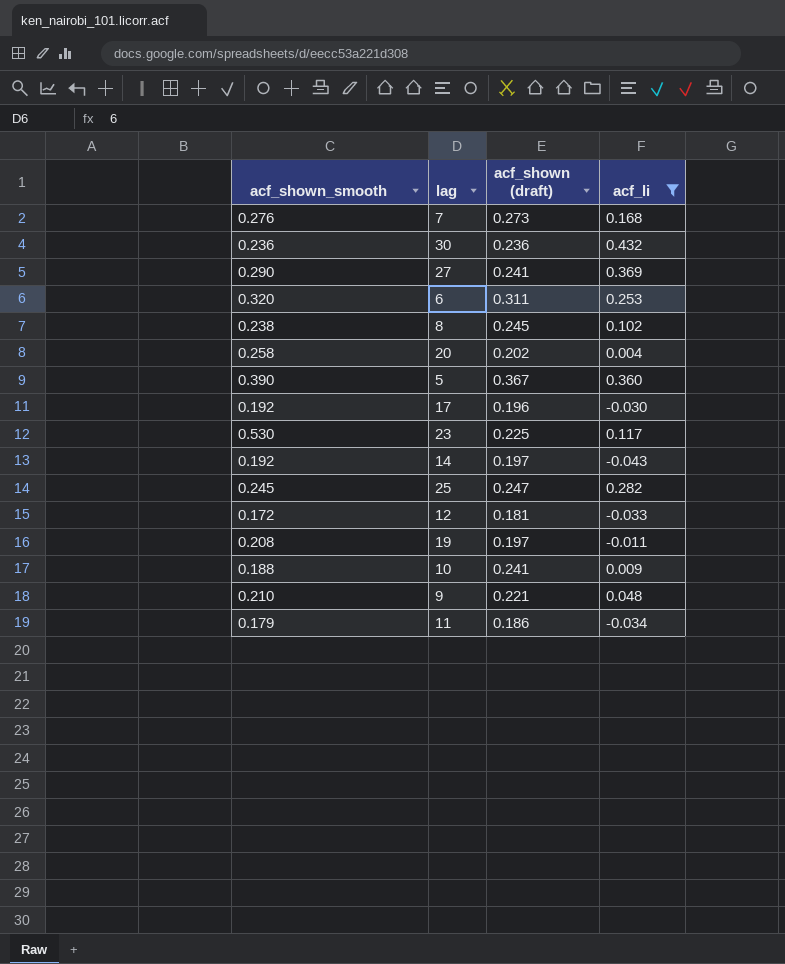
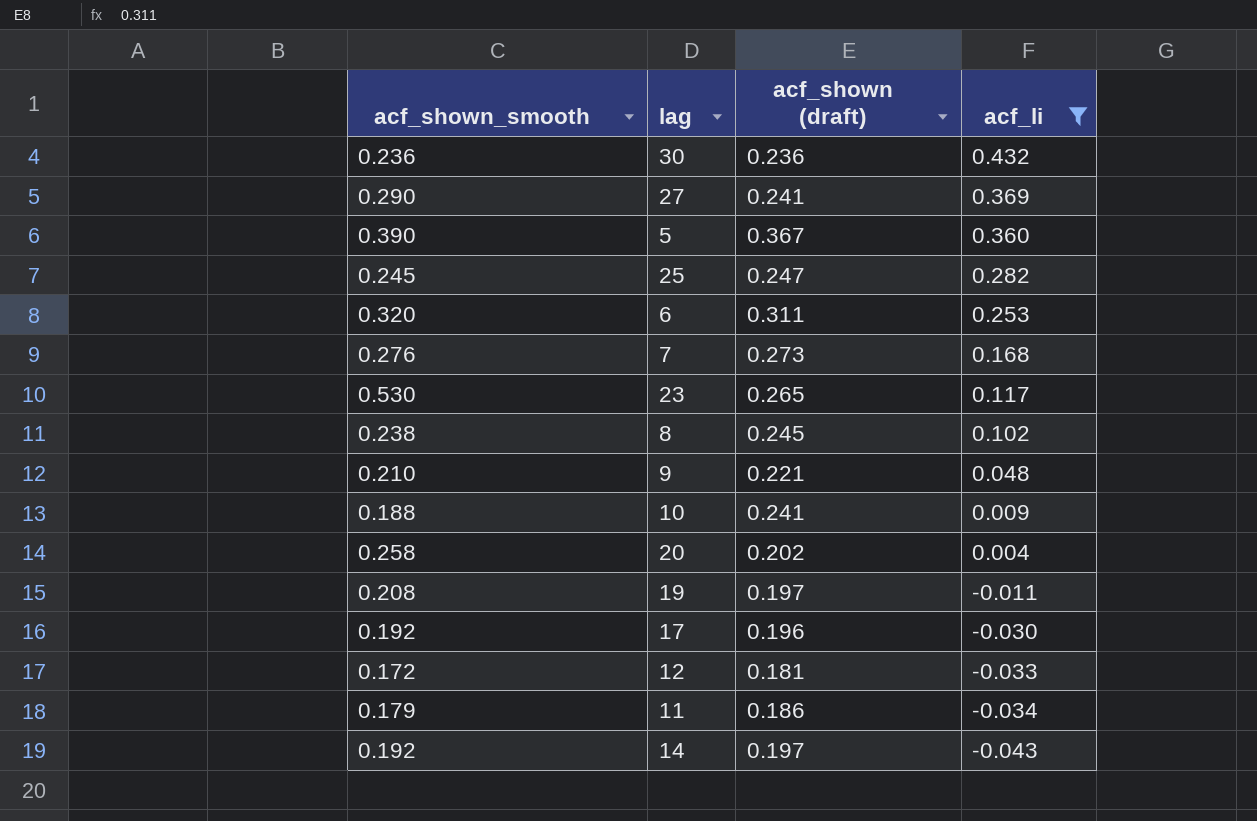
row order: none -> acf_li descending
23 | acf_shown (draft): 0.225 -> 0.265

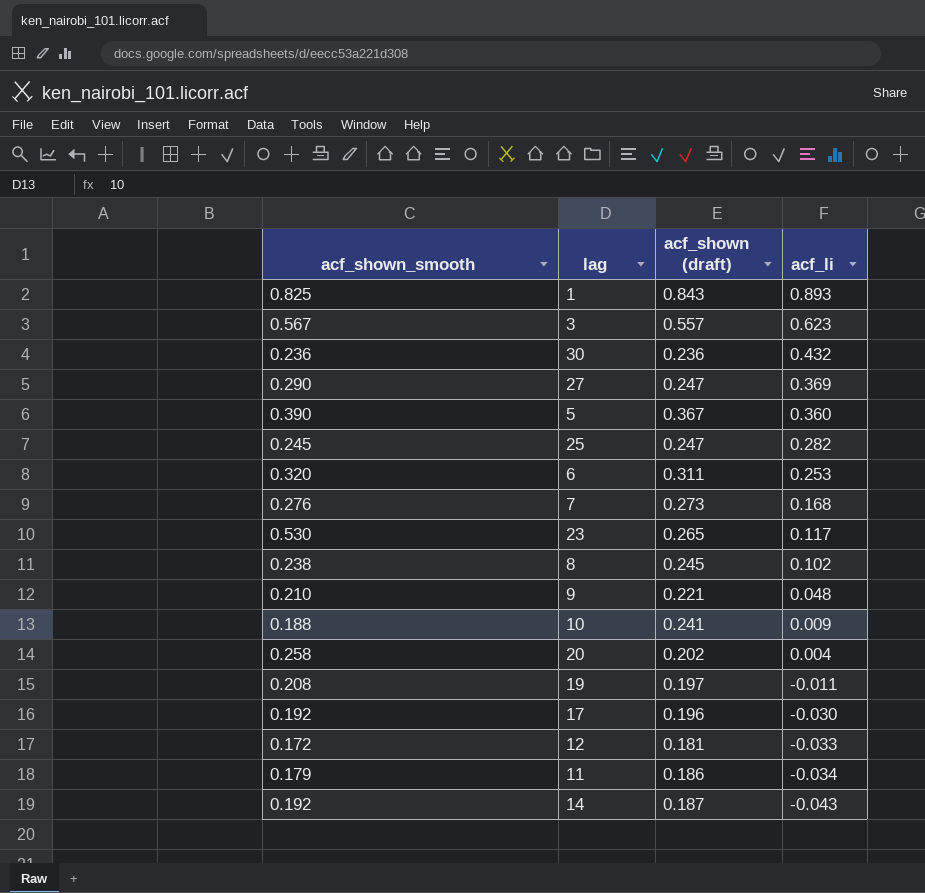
filter: acf_li <= 0.432 -> none
27 | acf_shown (draft): 0.241 -> 0.247
14 | acf_shown (draft): 0.197 -> 0.187

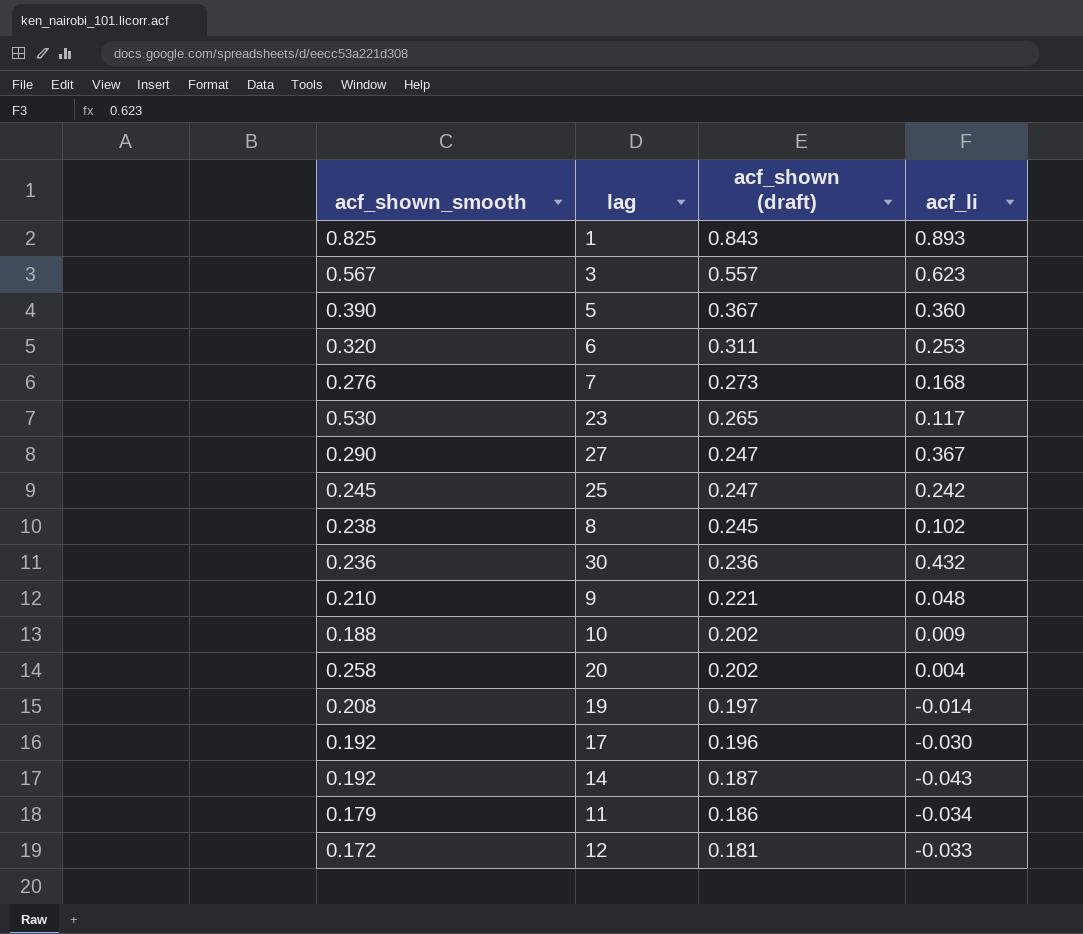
row order: acf_li descending -> acf_shown (draft) descending
27 | acf_li: 0.369 -> 0.367
25 | acf_li: 0.282 -> 0.242
10 | acf_shown (draft): 0.241 -> 0.202
19 | acf_li: -0.011 -> -0.014

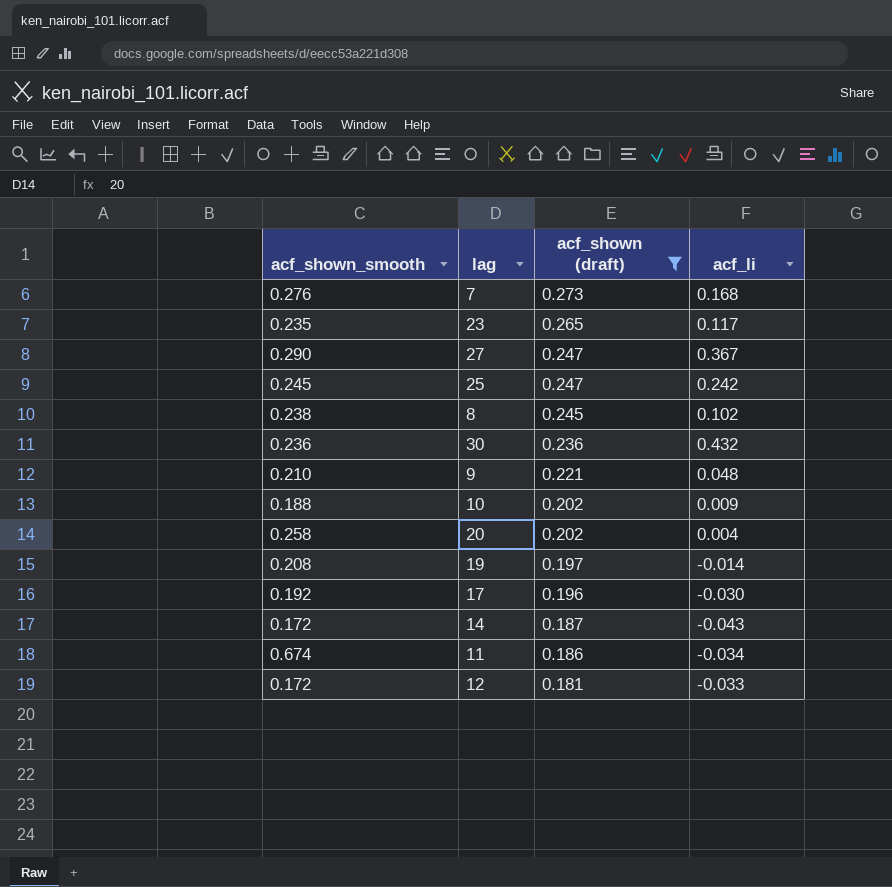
filter: none -> acf_shown (draft) <= 0.273
23 | acf_shown_smooth: 0.530 -> 0.235
14 | acf_shown_smooth: 0.192 -> 0.172
11 | acf_shown_smooth: 0.179 -> 0.674

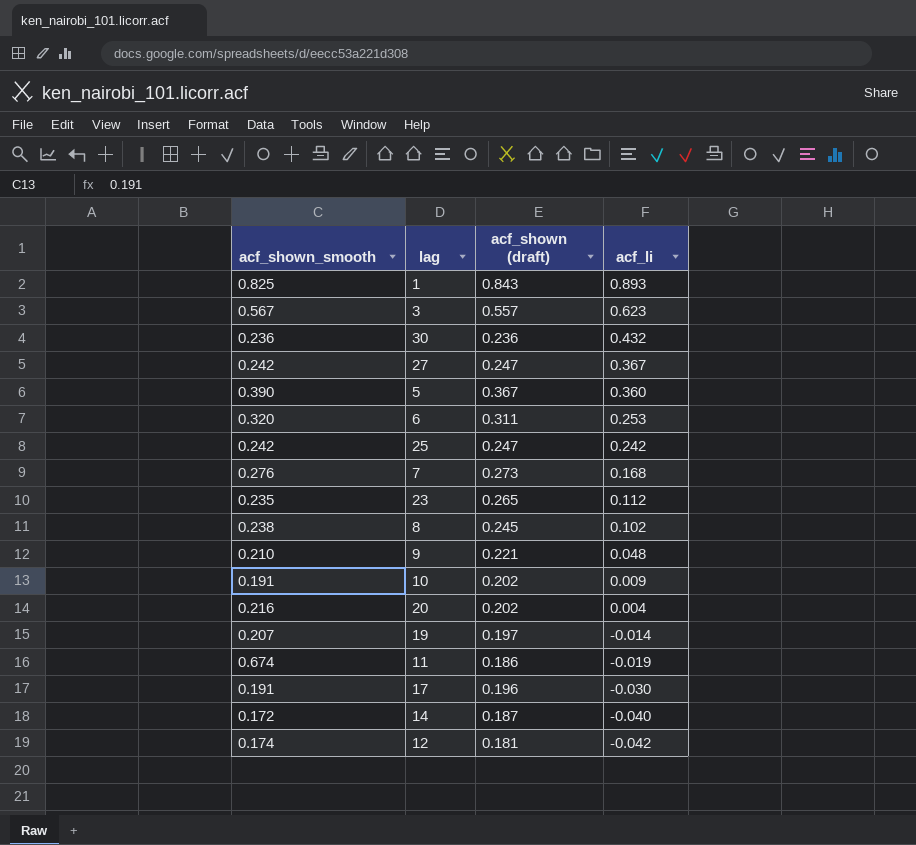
filter: acf_shown (draft) <= 0.273 -> none
row order: acf_shown (draft) descending -> acf_li descending
27 | acf_shown_smooth: 0.290 -> 0.242
25 | acf_shown_smooth: 0.245 -> 0.242
23 | acf_li: 0.117 -> 0.112
10 | acf_shown_smooth: 0.188 -> 0.191
20 | acf_shown_smooth: 0.258 -> 0.216
19 | acf_shown_smooth: 0.208 -> 0.207
11 | acf_li: -0.034 -> -0.019
17 | acf_shown_smooth: 0.192 -> 0.191
14 | acf_li: -0.043 -> -0.040
12 | acf_shown_smooth: 0.172 -> 0.174
12 | acf_li: -0.033 -> -0.042

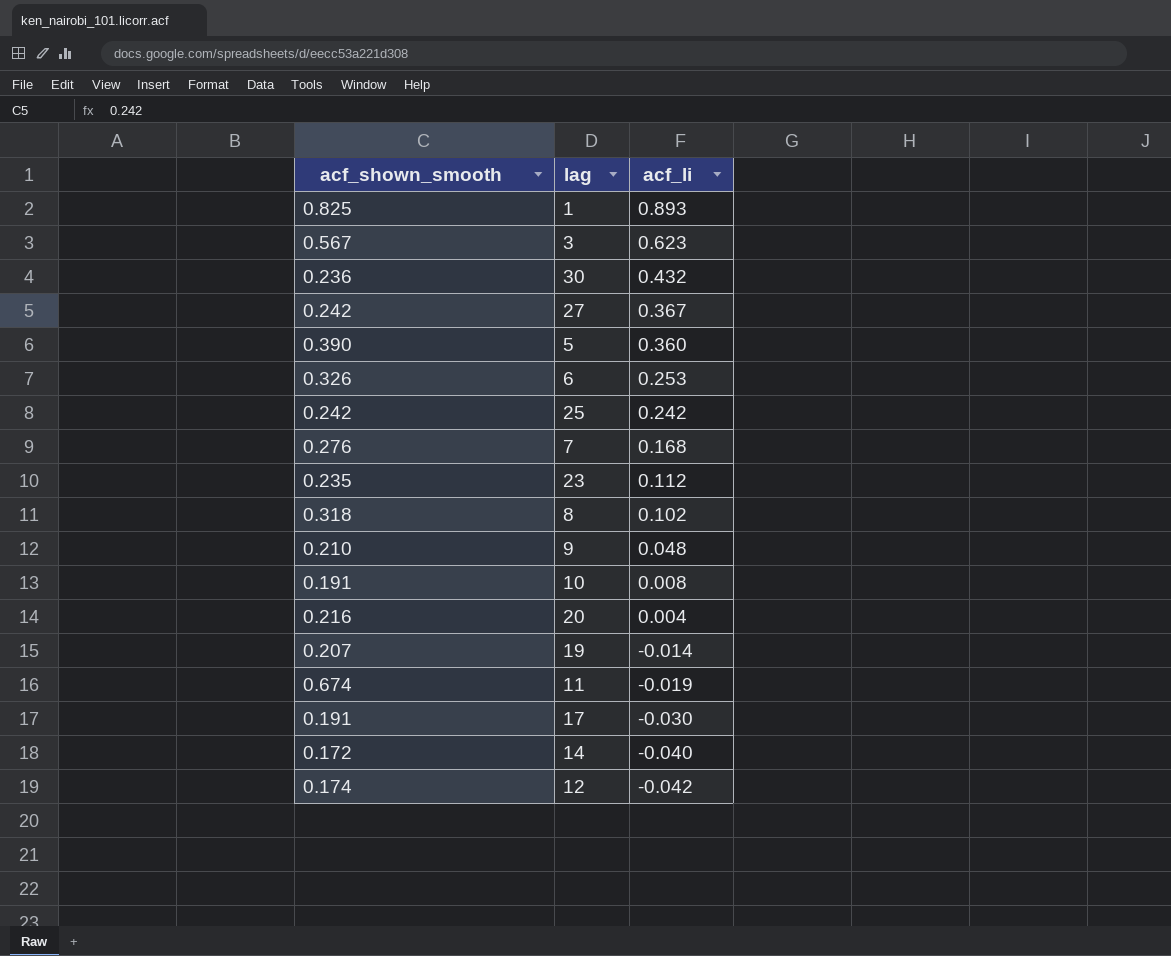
column acf_shown (draft) | position: 3 -> none
6 | acf_shown_smooth: 0.320 -> 0.326
8 | acf_shown_smooth: 0.238 -> 0.318
10 | acf_li: 0.009 -> 0.008

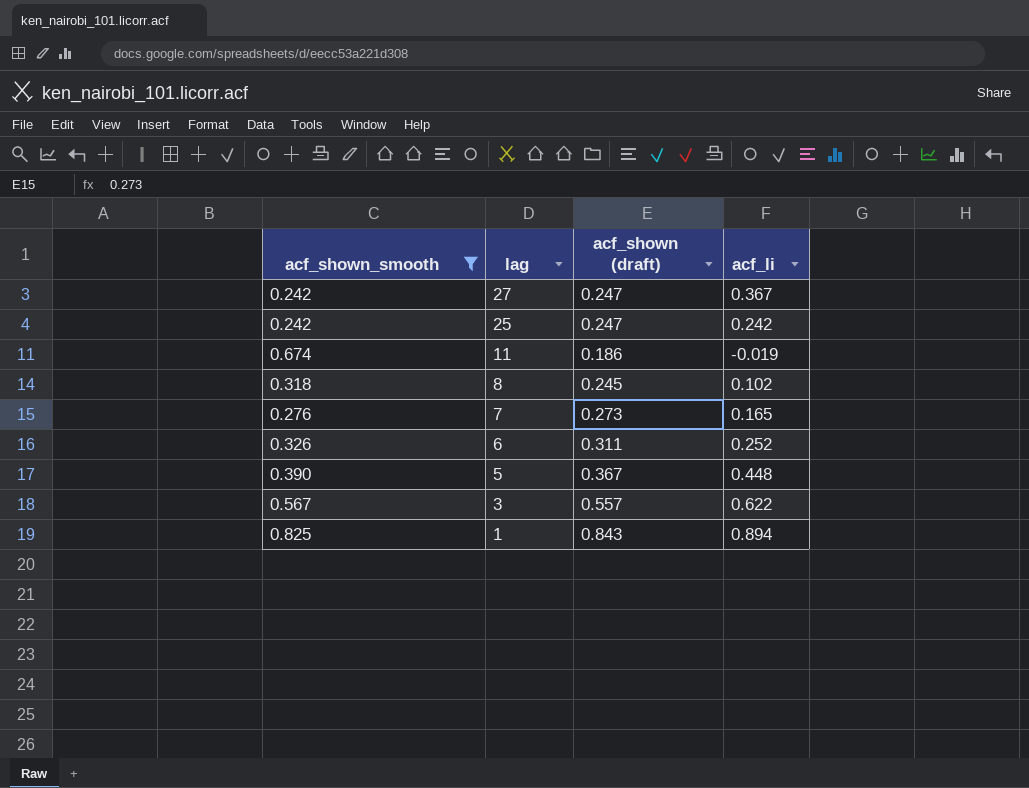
filter: none -> acf_shown_smooth >= 0.242
row order: acf_li descending -> lag descending
column acf_shown (draft) | position: none -> 3
7 | acf_li: 0.168 -> 0.165
6 | acf_li: 0.253 -> 0.252
5 | acf_li: 0.360 -> 0.448
3 | acf_li: 0.623 -> 0.622
1 | acf_li: 0.893 -> 0.894

